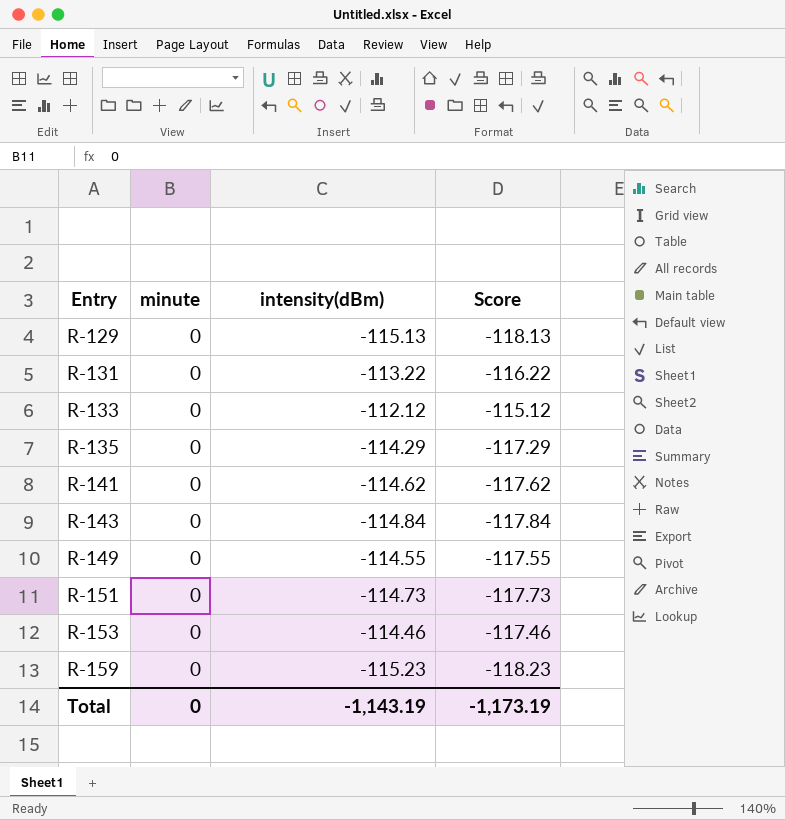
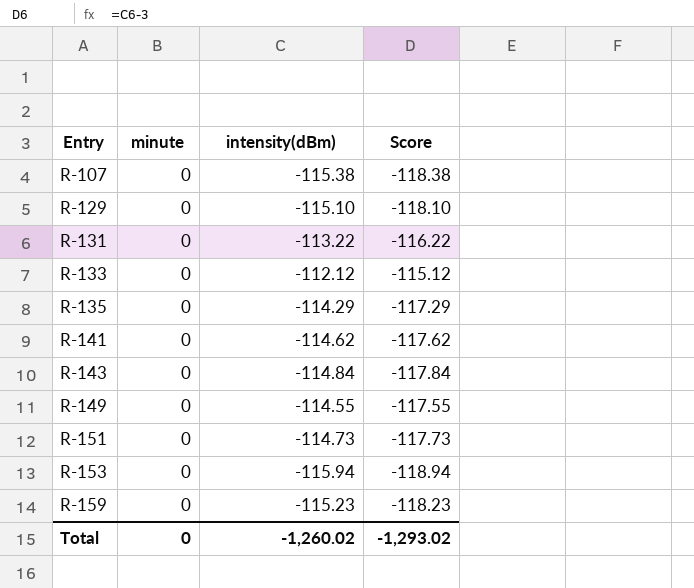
row R-107: none -> 0 | -115.38 | -118.38
R-129 | intensity(dBm): -115.13 -> -115.10
R-129 | Score: -118.13 -> -118.10
R-153 | intensity(dBm): -114.46 -> -115.94
R-153 | Score: -117.46 -> -118.94
Total | intensity(dBm): -1,143.19 -> -1,260.02
Total | Score: -1,173.19 -> -1,293.02

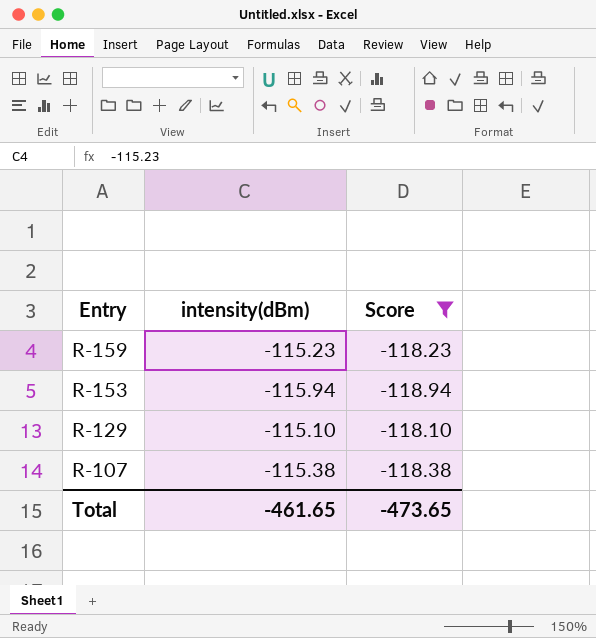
filter: none -> Score <= -118.10
row order: Entry ascending -> Entry descending
column minute | position: 2 -> none
Total | intensity(dBm): -1,260.02 -> -461.65
Total | Score: -1,293.02 -> -473.65

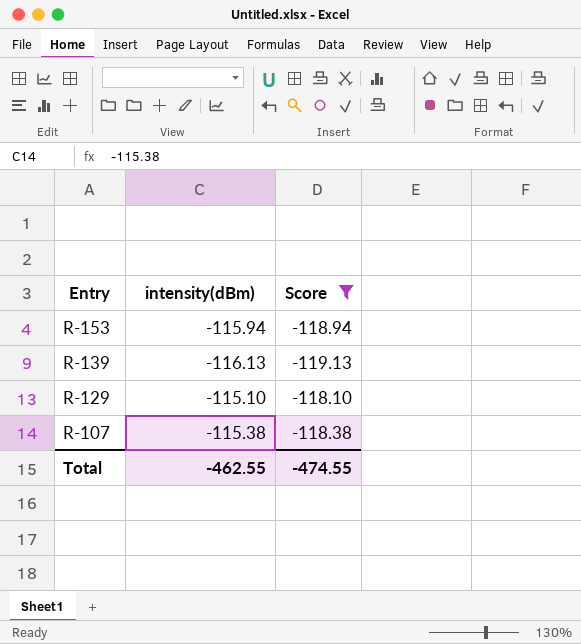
row R-159: -115.23 | -118.23 -> none
row R-139: none -> -116.13 | -119.13
Total | intensity(dBm): -461.65 -> -462.55
Total | Score: -473.65 -> -474.55

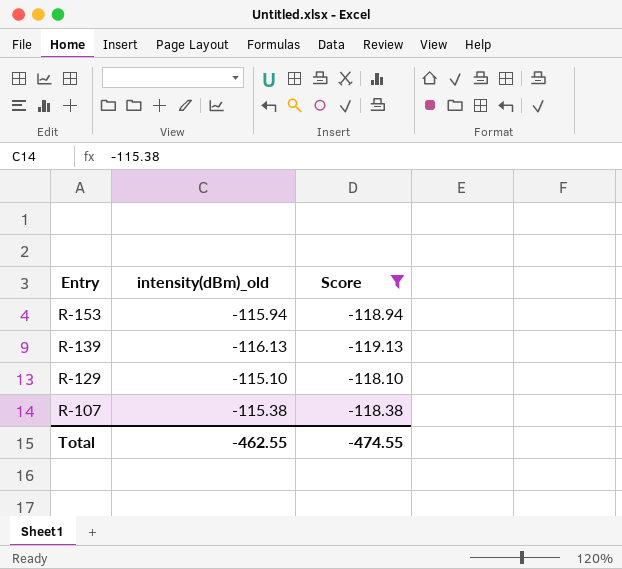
column name: intensity(dBm) -> intensity(dBm)_old

